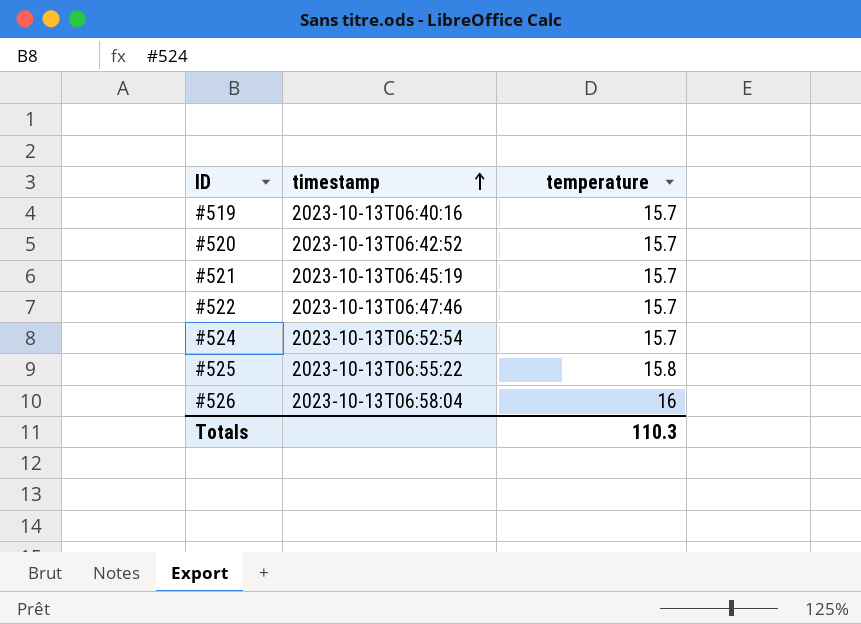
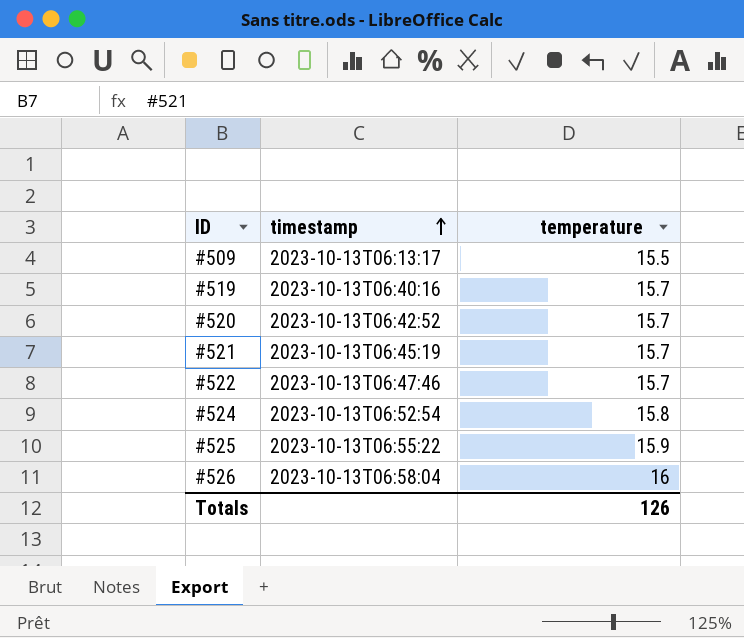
row #509: none -> 2023-10-13T06:13:17 | 15.5
#524 | temperature: 15.7 -> 15.8
#525 | temperature: 15.8 -> 15.9
Totals | temperature: 110.3 -> 126

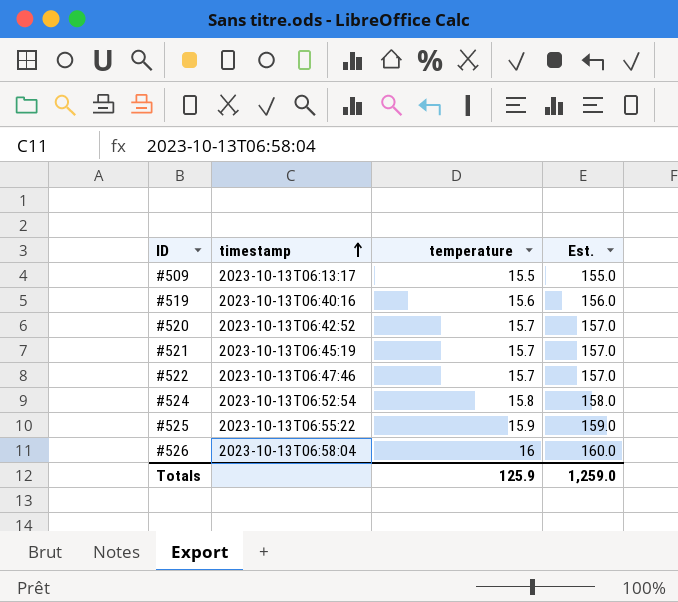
column Est. | formula: none -> [temperature] * 10
#519 | temperature: 15.7 -> 15.6
Totals | temperature: 126 -> 125.9

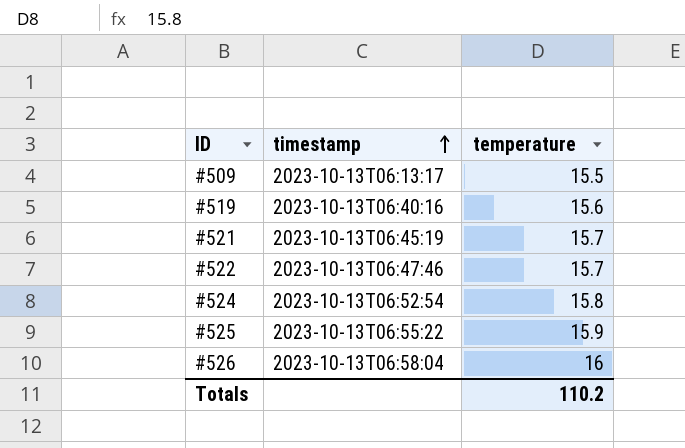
column Est. | formula: [temperature] * 10 -> none
row #520: 2023-10-13T06:42:52 | 15.7 | 157.0 -> none
Totals | temperature: 125.9 -> 110.2

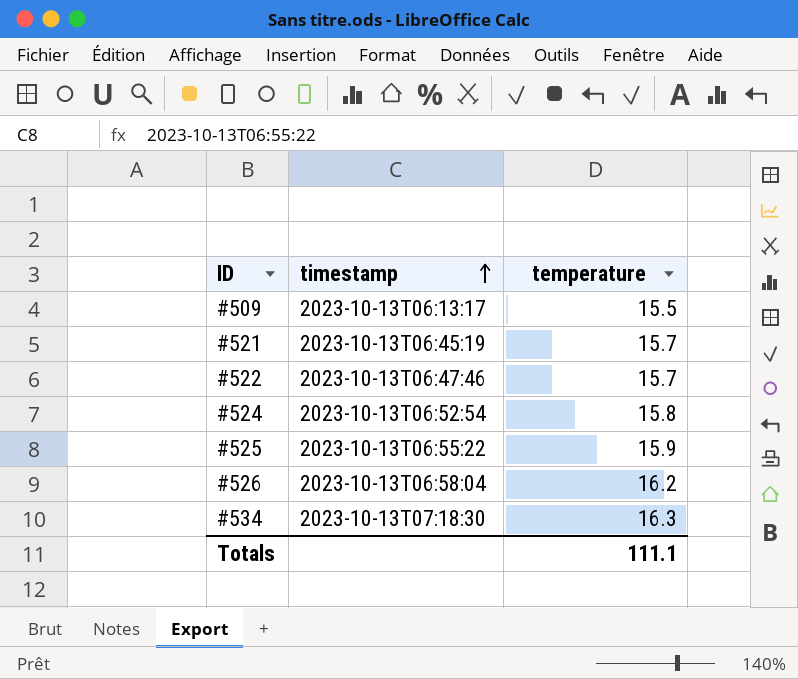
row #519: 2023-10-13T06:40:16 | 15.6 -> none
#526 | temperature: 16 -> 16.2
row #534: none -> 2023-10-13T07:18:30 | 16.3
Totals | temperature: 110.2 -> 111.1

